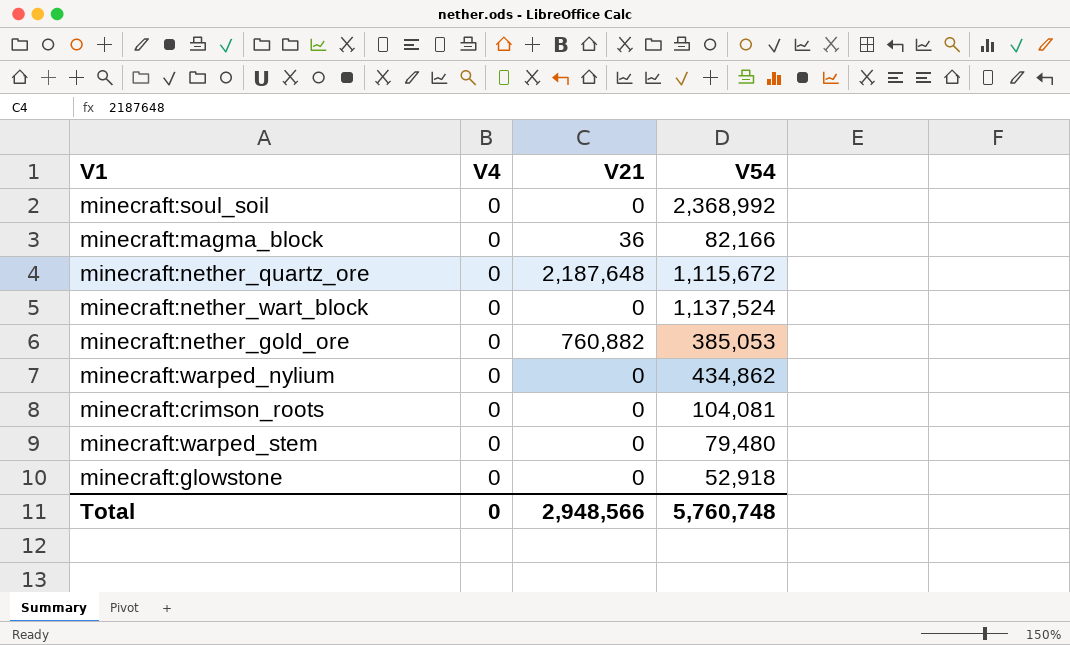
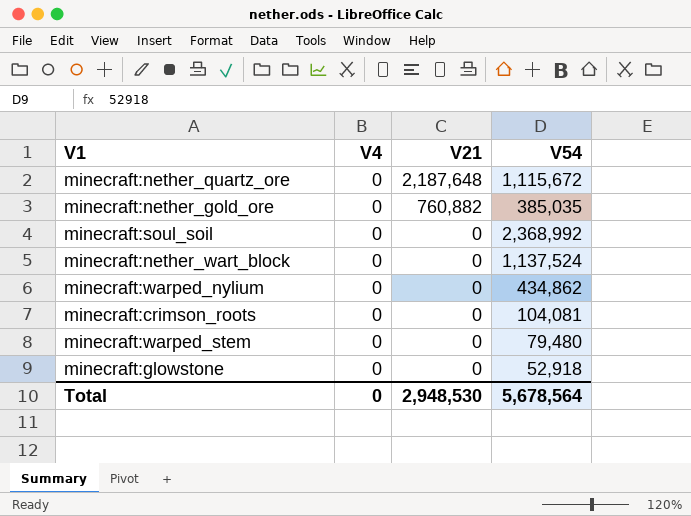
row order: none -> V21 descending
row minecraft:magma_block: 0 | 36 | 82,166 -> none
minecraft:nether_gold_ore | V54: 385,053 -> 385,035
Total | V21: 2,948,566 -> 2,948,530
Total | V54: 5,760,748 -> 5,678,564

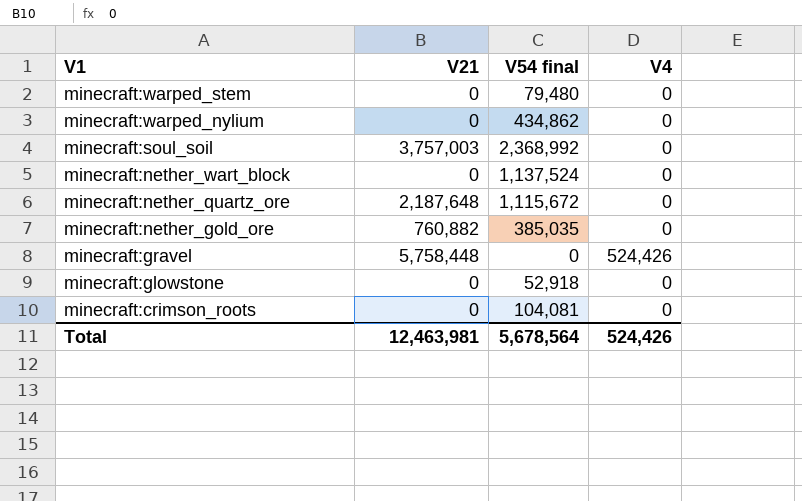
row order: V21 descending -> V1 descending
column name: V54 -> V54 final
column V4 | position: 2 -> 4
minecraft:soul_soil | V21: 0 -> 3,757,003
row minecraft:gravel: none -> 5,758,448 | 0 | 524,426
Total | V21: 2,948,530 -> 12,463,981
Total | V4: 0 -> 524,426

